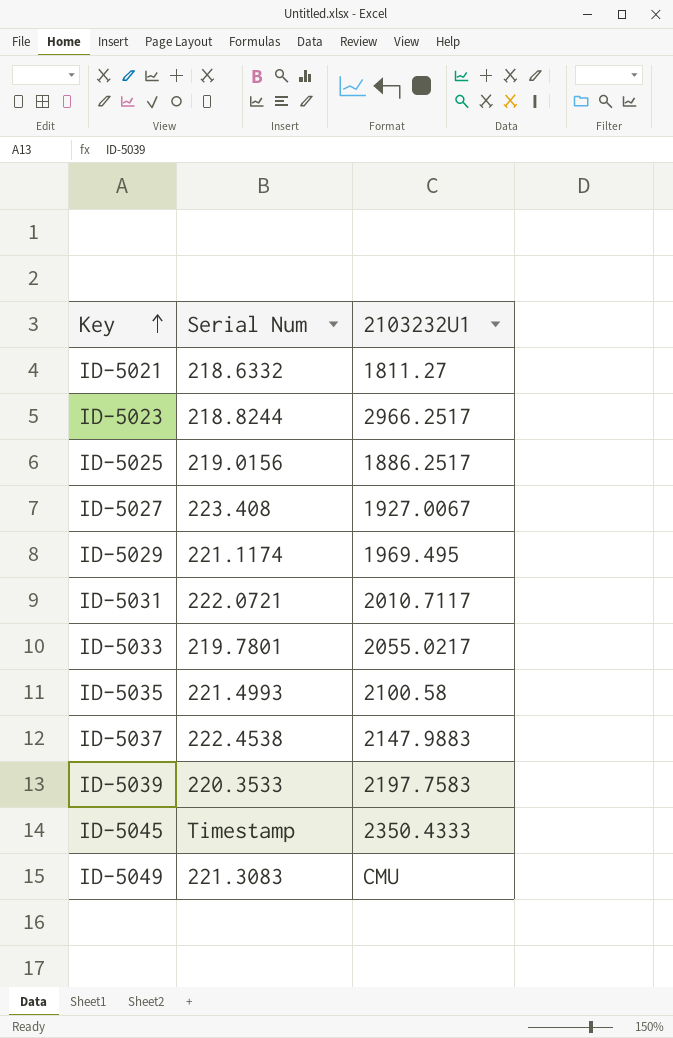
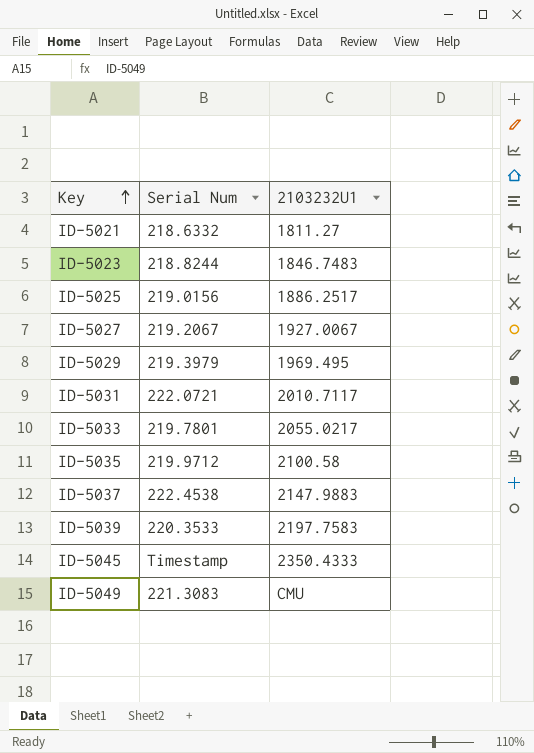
ID-5023 | 2103232U1: 2966.2517 -> 1846.7483
ID-5027 | Serial Num: 223.408 -> 219.2067
ID-5029 | Serial Num: 221.1174 -> 219.3979
ID-5035 | Serial Num: 221.4993 -> 219.9712

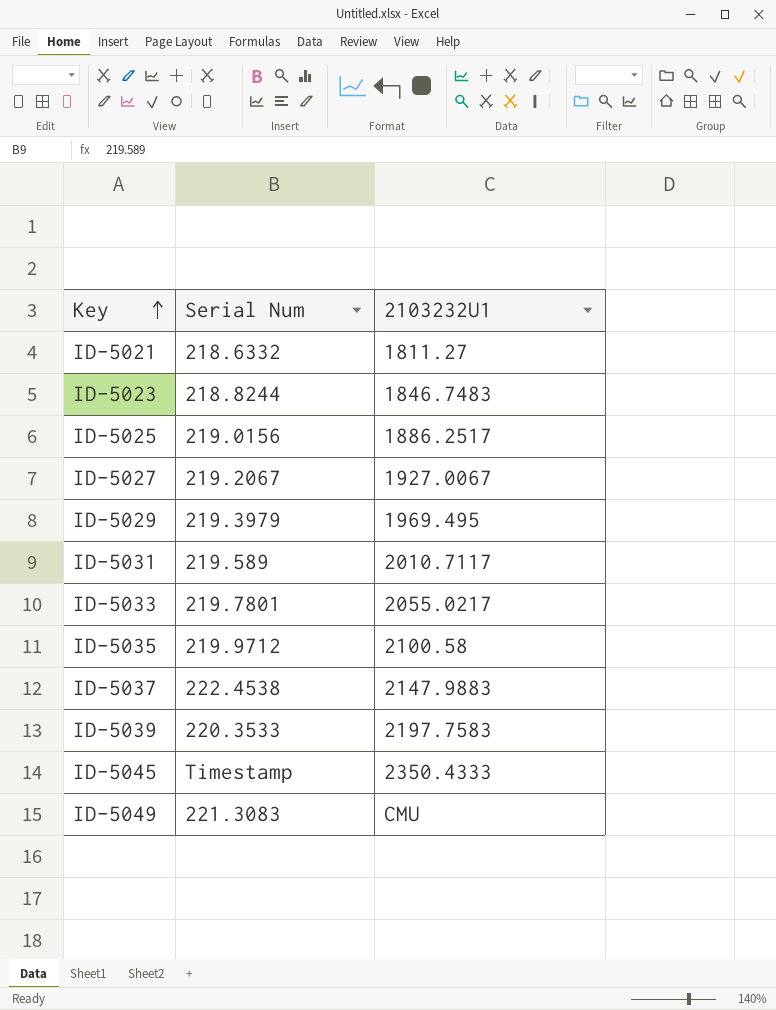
ID-5031 | Serial Num: 222.0721 -> 219.589

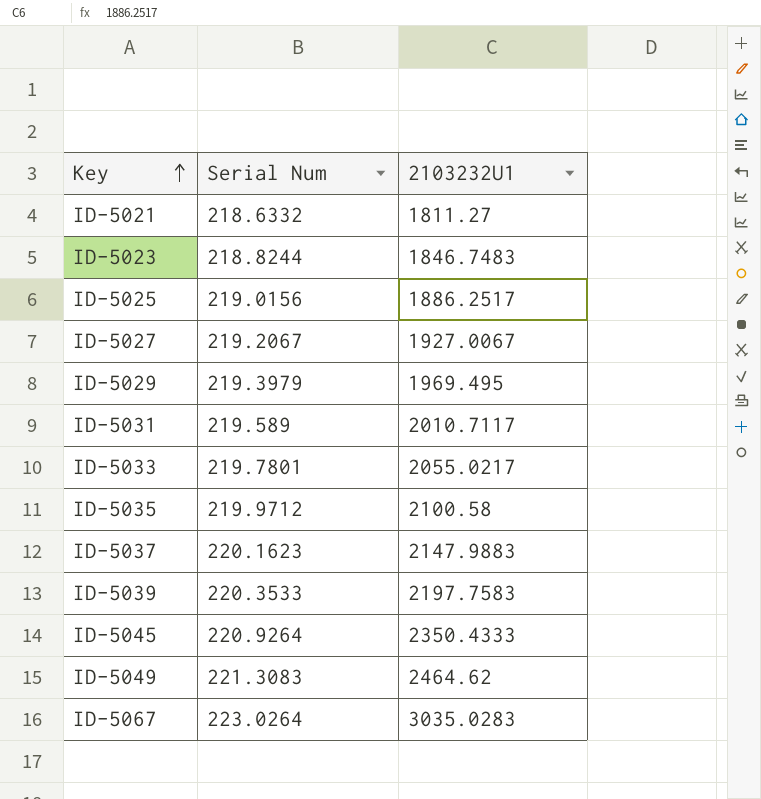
ID-5037 | Serial Num: 222.4538 -> 220.1623
ID-5045 | Serial Num: Timestamp -> 220.9264
ID-5049 | 2103232U1: CMU -> 2464.62
row ID-5067: none -> 223.0264 | 3035.0283

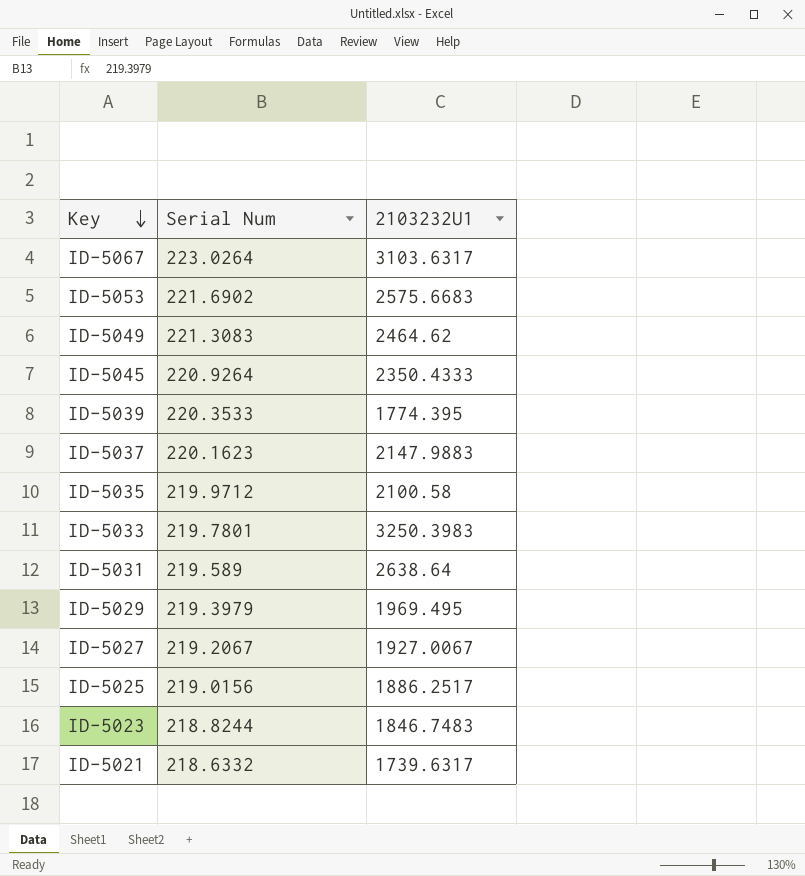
row order: Key ascending -> Key descending
ID-5067 | 2103232U1: 3035.0283 -> 3103.6317
row ID-5053: none -> 221.6902 | 2575.6683
ID-5039 | 2103232U1: 2197.7583 -> 1774.395
ID-5033 | 2103232U1: 2055.0217 -> 3250.3983
ID-5031 | 2103232U1: 2010.7117 -> 2638.64
ID-5021 | 2103232U1: 1811.27 -> 1739.6317

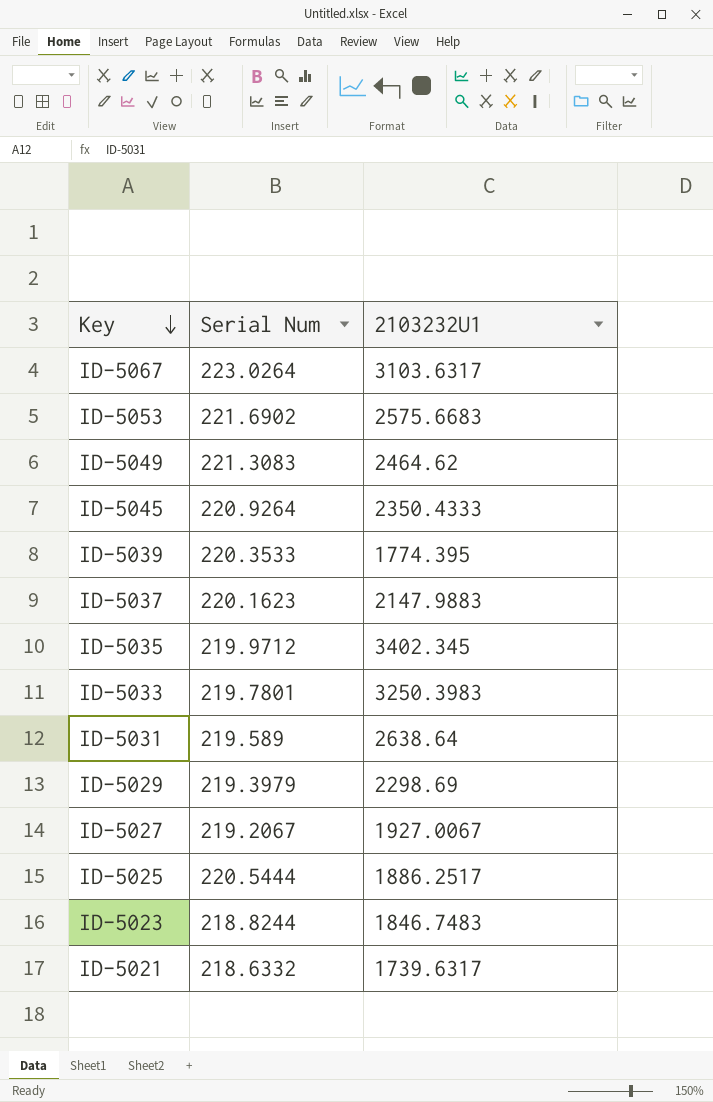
ID-5035 | 2103232U1: 2100.58 -> 3402.345
ID-5029 | 2103232U1: 1969.495 -> 2298.69
ID-5025 | Serial Num: 219.0156 -> 220.5444

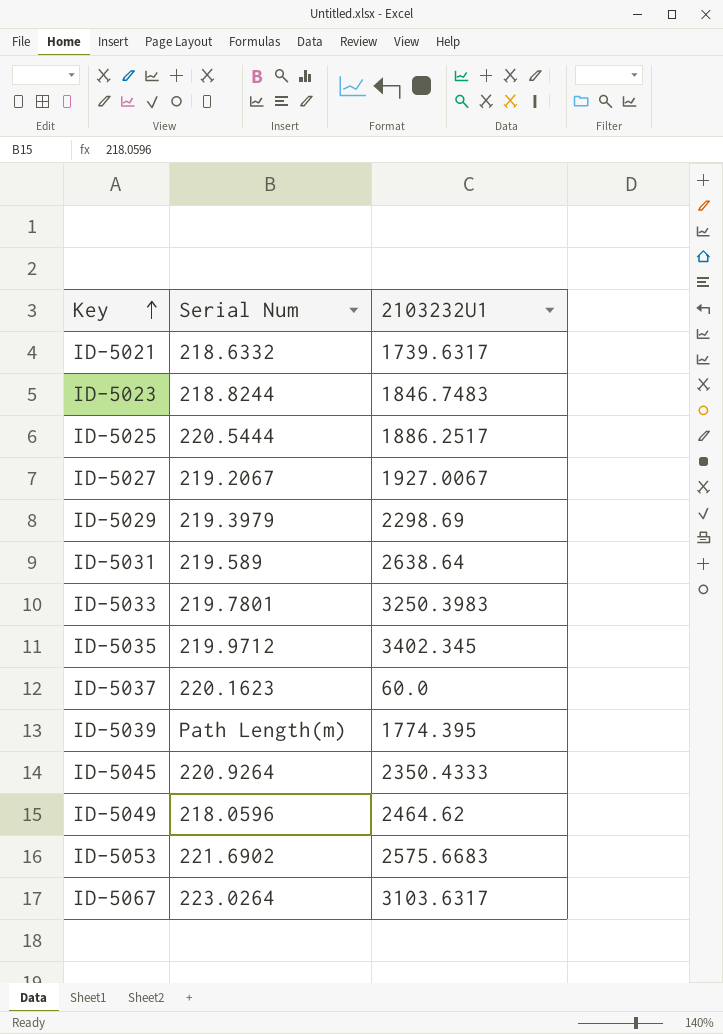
row order: Key descending -> Key ascending
ID-5037 | 2103232U1: 2147.9883 -> 60.0
ID-5039 | Serial Num: 220.3533 -> Path Length(m)
ID-5049 | Serial Num: 221.3083 -> 218.0596

